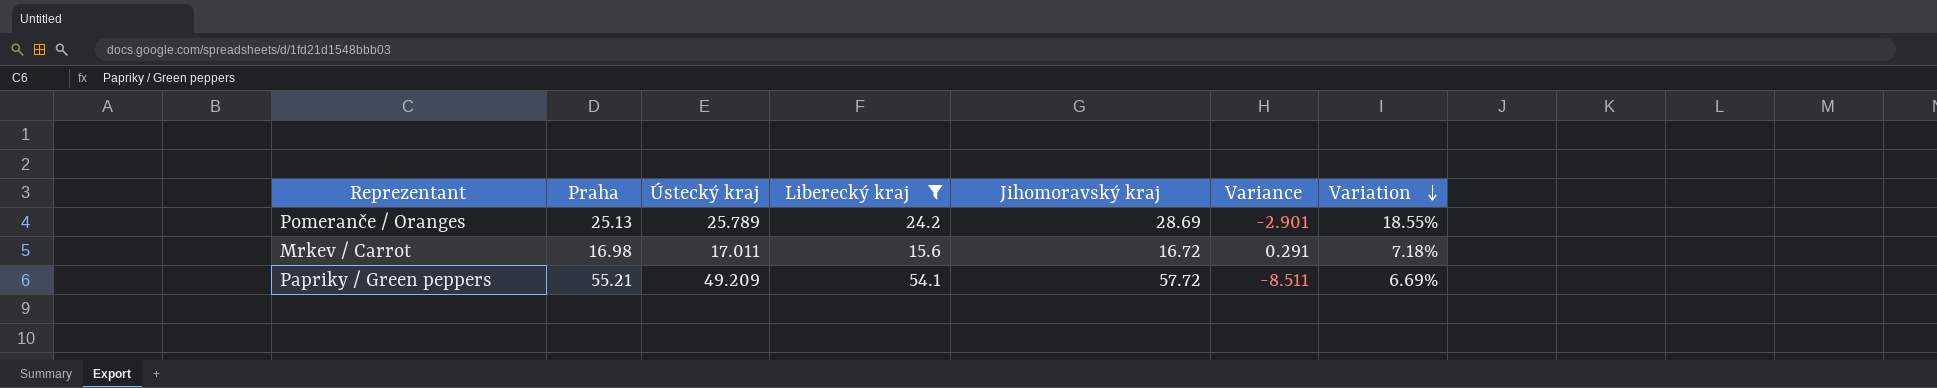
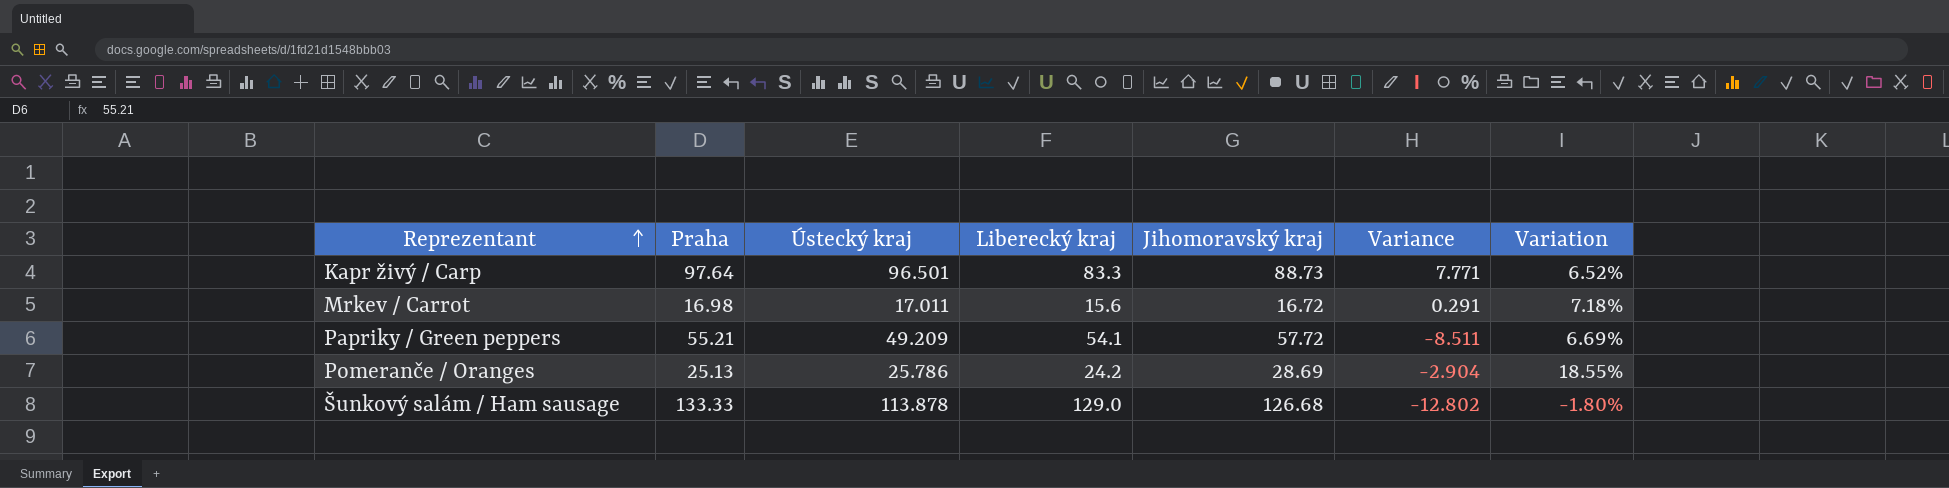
filter: Liberecký kraj <= 54.1 -> none
row order: Variation descending -> Reprezentant ascending
Pomeranče / Oranges | Ústecký kraj: 25.789 -> 25.786
Pomeranče / Oranges | Variance: -2.901 -> -2.904

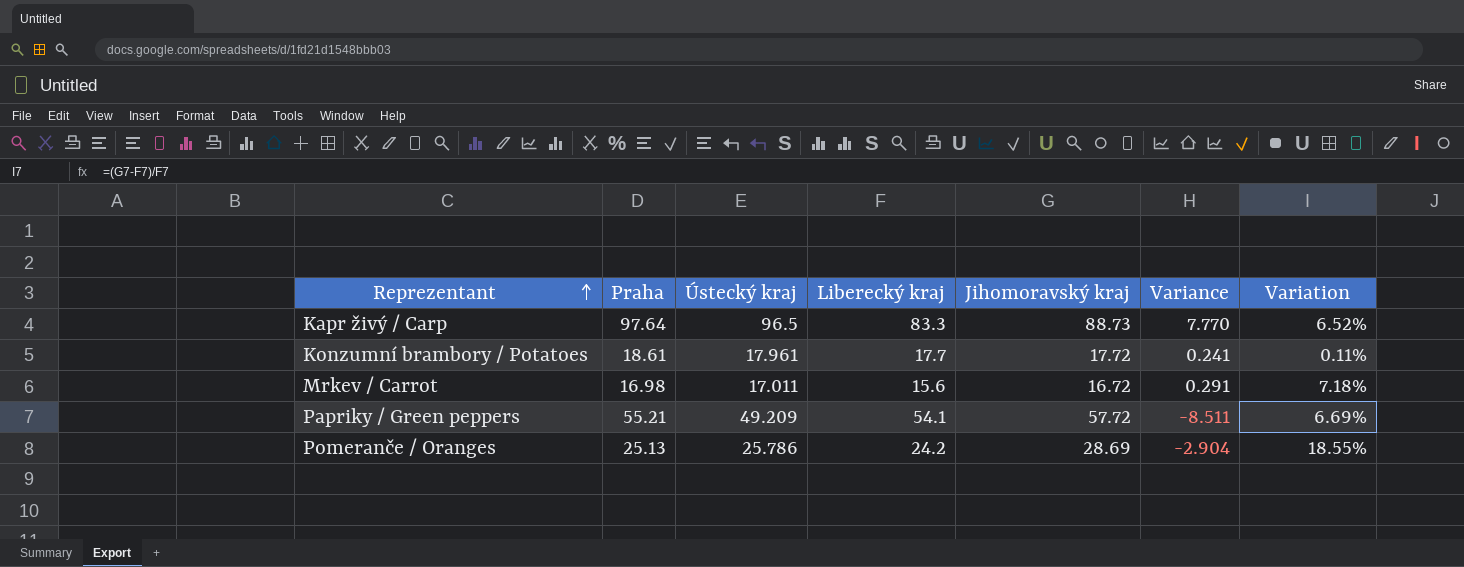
row Šunkový salám / Ham sausage: 133.33 | 113.878 | 129.0 | 126.68 | -12.802 | -1.80% -> none
Kapr živý / Carp | Ústecký kraj: 96.501 -> 96.5
Kapr živý / Carp | Variance: 7.771 -> 7.770
row Konzumní brambory / Potatoes: none -> 18.61 | 17.961 | 17.7 | 17.72 | 0.241 | 0.11%

